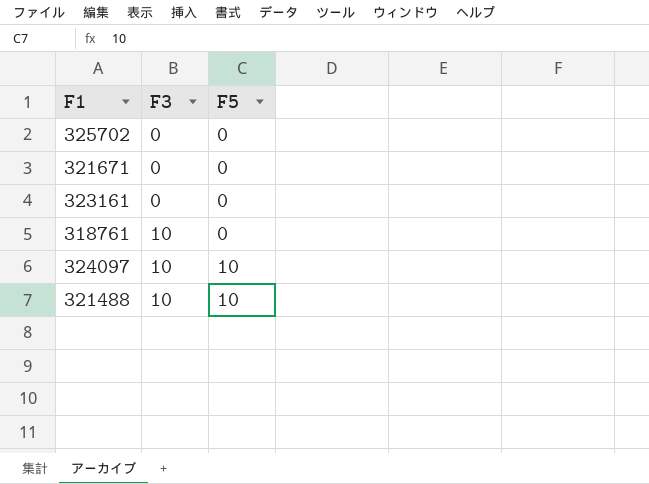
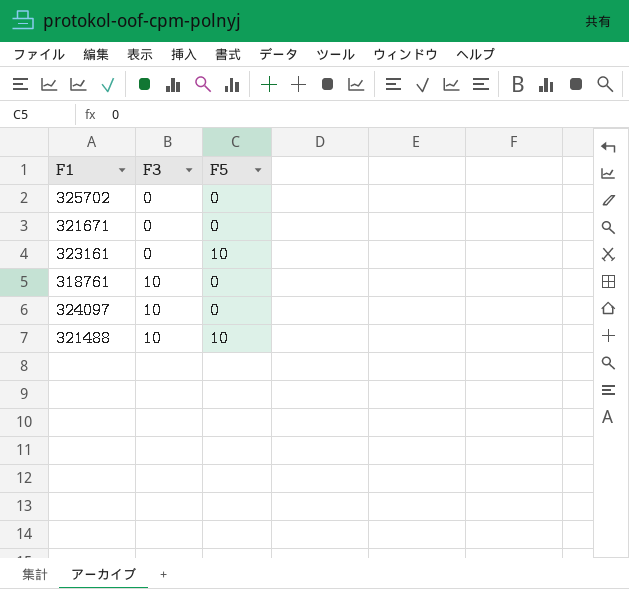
323161 | F5: 0 -> 10
324097 | F5: 10 -> 0

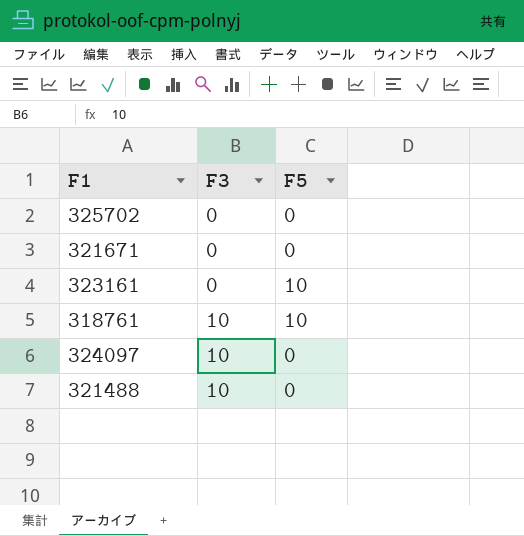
318761 | F5: 0 -> 10
321488 | F5: 10 -> 0

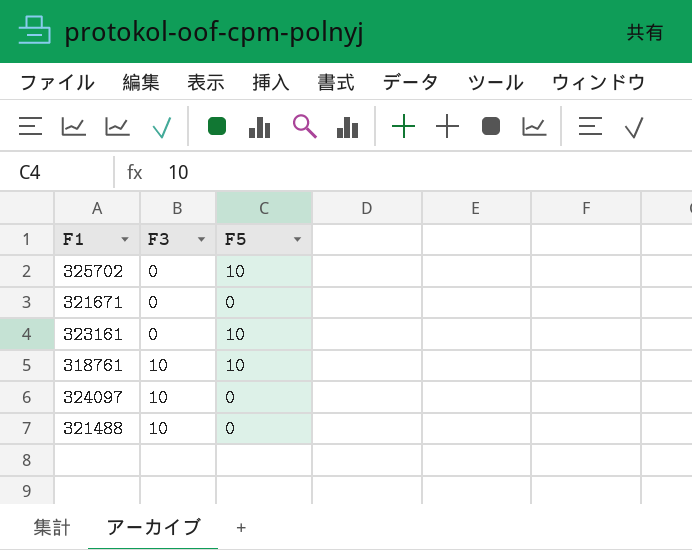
325702 | F5: 0 -> 10

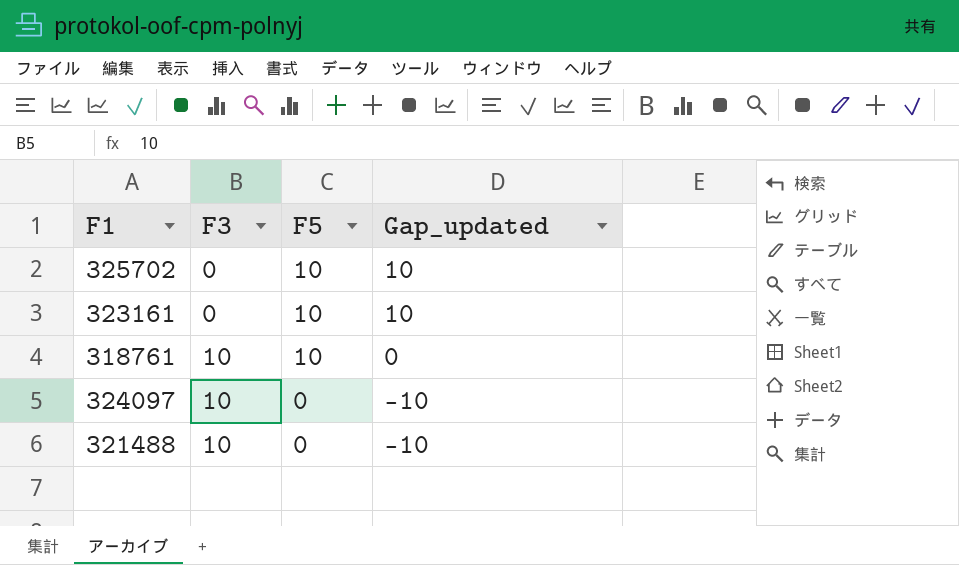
column Gap_updated | formula: none -> [F5] - [F3]
row 321671: 0 | 0 -> none

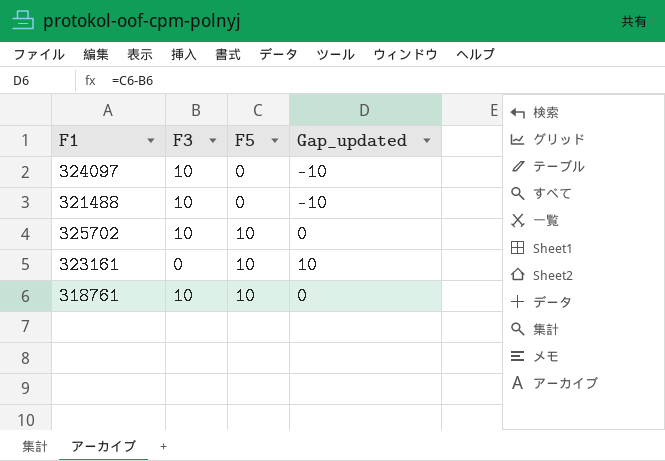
row order: F3 ascending -> F5 ascending
325702 | F3: 0 -> 10
325702 | Gap_updated: 10 -> 0

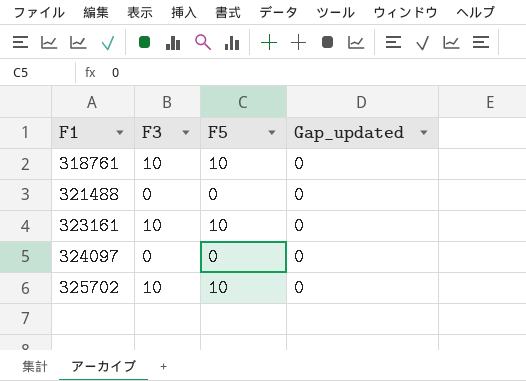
row order: F5 ascending -> F1 ascending
321488 | F3: 10 -> 0
321488 | Gap_updated: -10 -> 0
323161 | F3: 0 -> 10
323161 | Gap_updated: 10 -> 0
324097 | F3: 10 -> 0
324097 | Gap_updated: -10 -> 0

